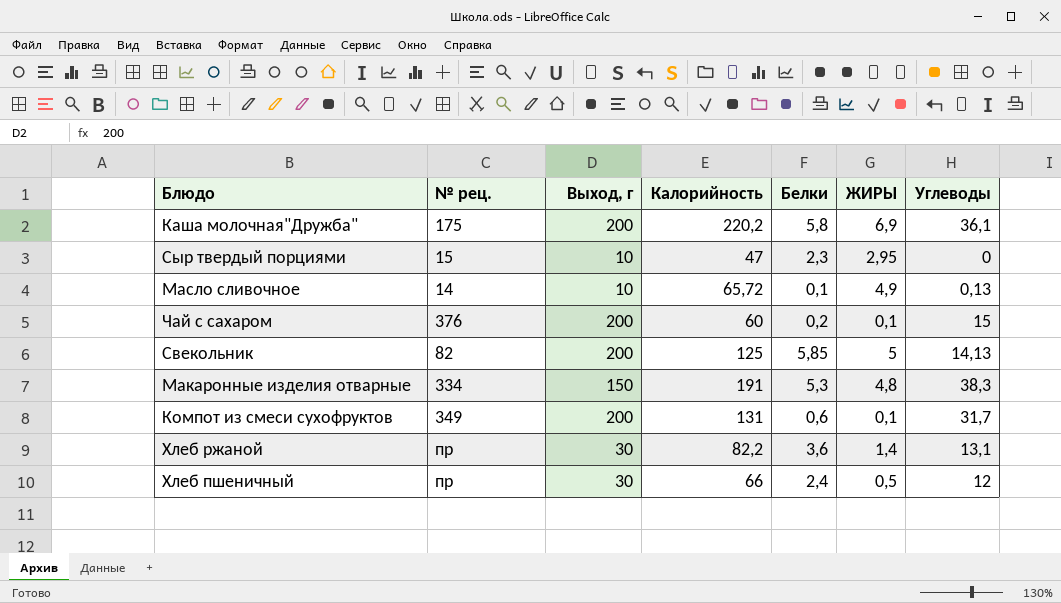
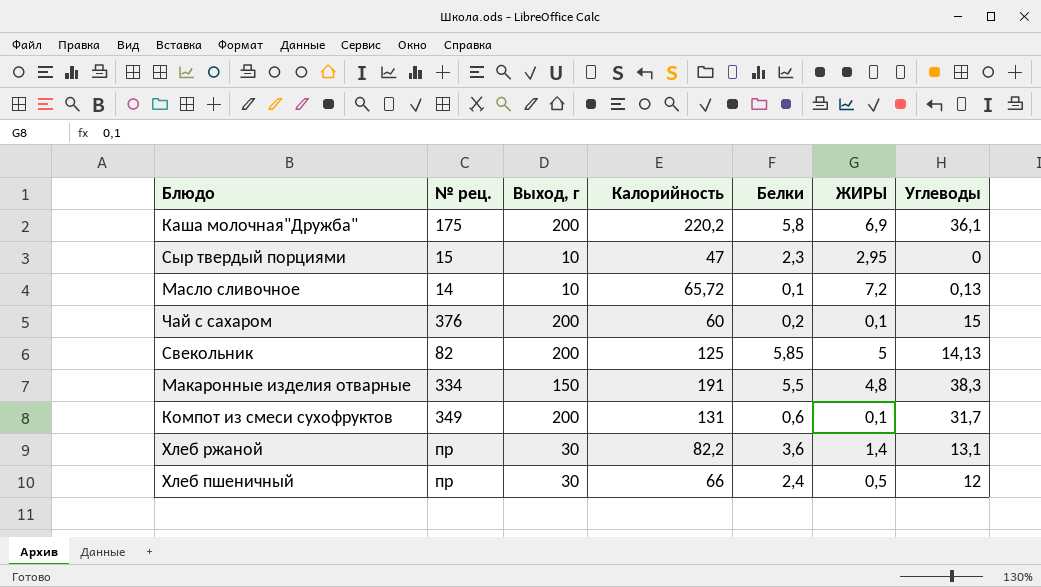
Масло сливочное | ЖИРЫ: 4,9 -> 7,2
Макаронные изделия отварные | Белки: 5,3 -> 5,5

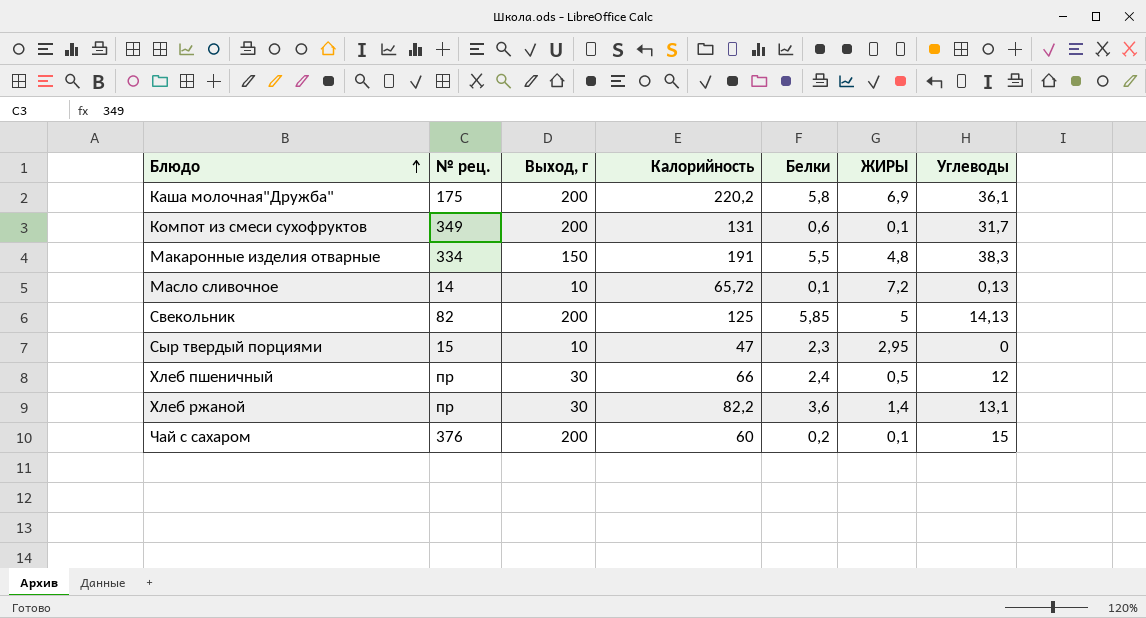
row order: none -> Блюдо ascending

